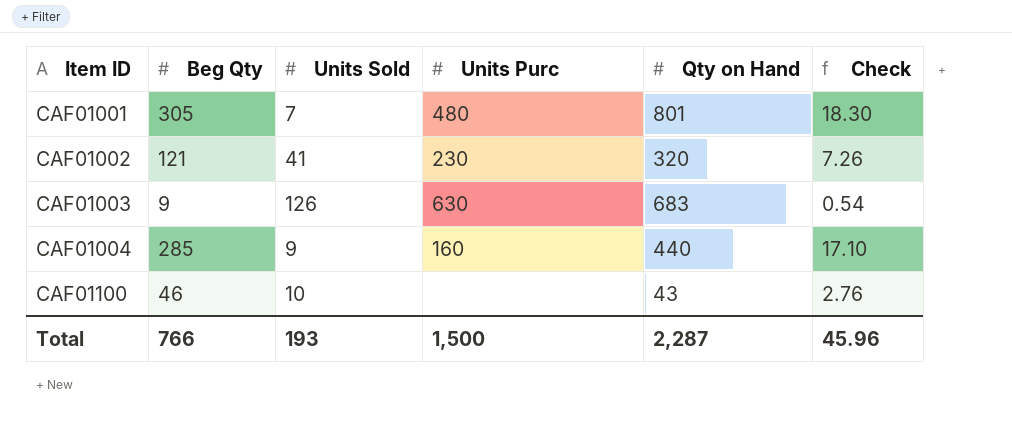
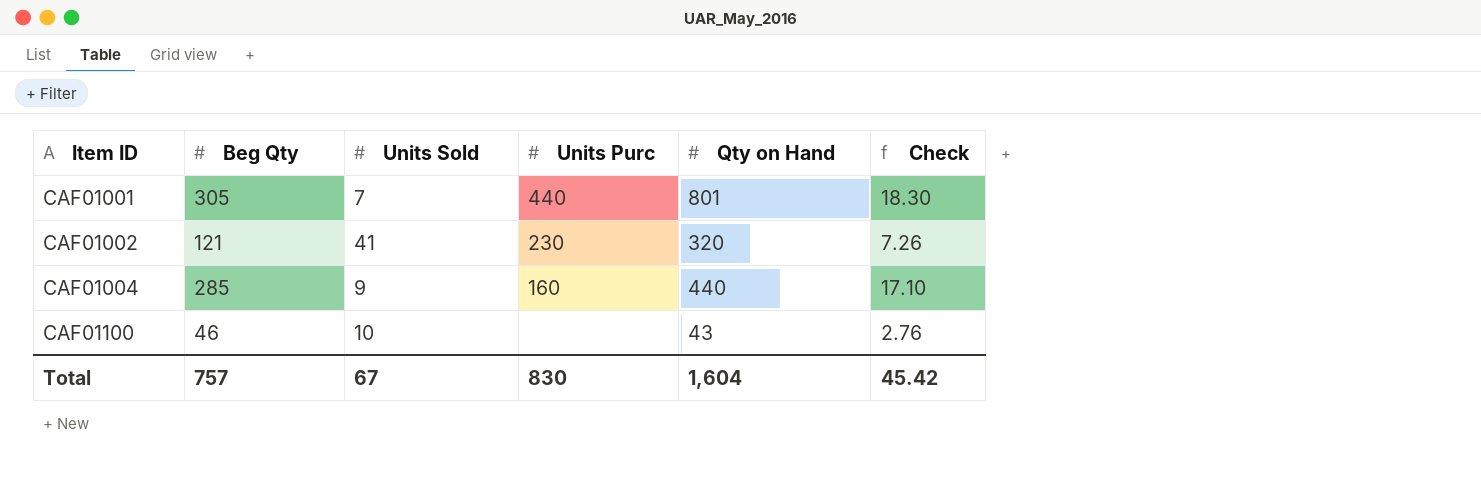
row CAF01003: 9 | 126 | 630 | 683 | 0.54 -> none
CAF01001 | Units Purc: 480 -> 440
Total | Beg Qty: 766 -> 757
Total | Units Sold: 193 -> 67
Total | Units Purc: 1,500 -> 830
Total | Qty on Hand: 2,287 -> 1,604
Total | Check: 45.96 -> 45.42

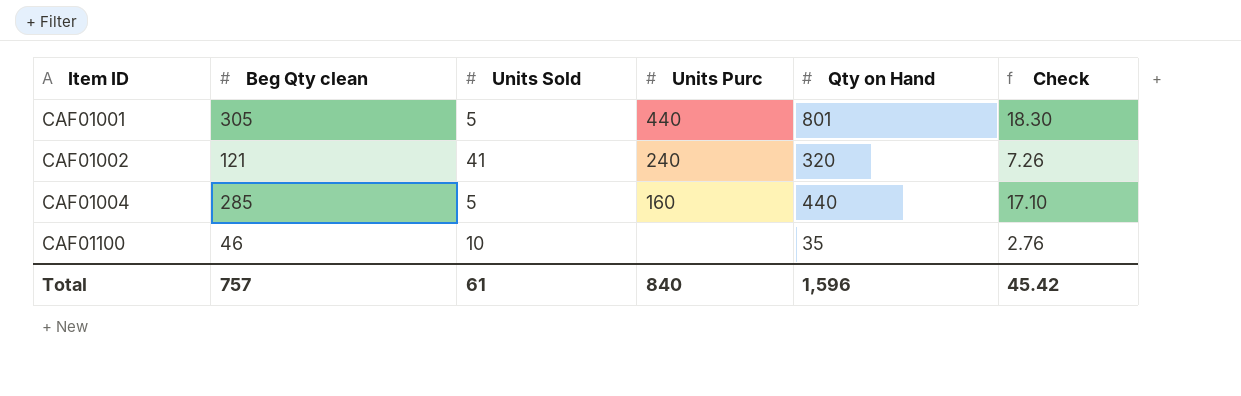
column name: Beg Qty -> Beg Qty clean
CAF01001 | Units Sold: 7 -> 5
CAF01002 | Units Purc: 230 -> 240
CAF01004 | Units Sold: 9 -> 5
CAF01100 | Qty on Hand: 43 -> 35
Total | Units Sold: 67 -> 61
Total | Units Purc: 830 -> 840
Total | Qty on Hand: 1,604 -> 1,596

